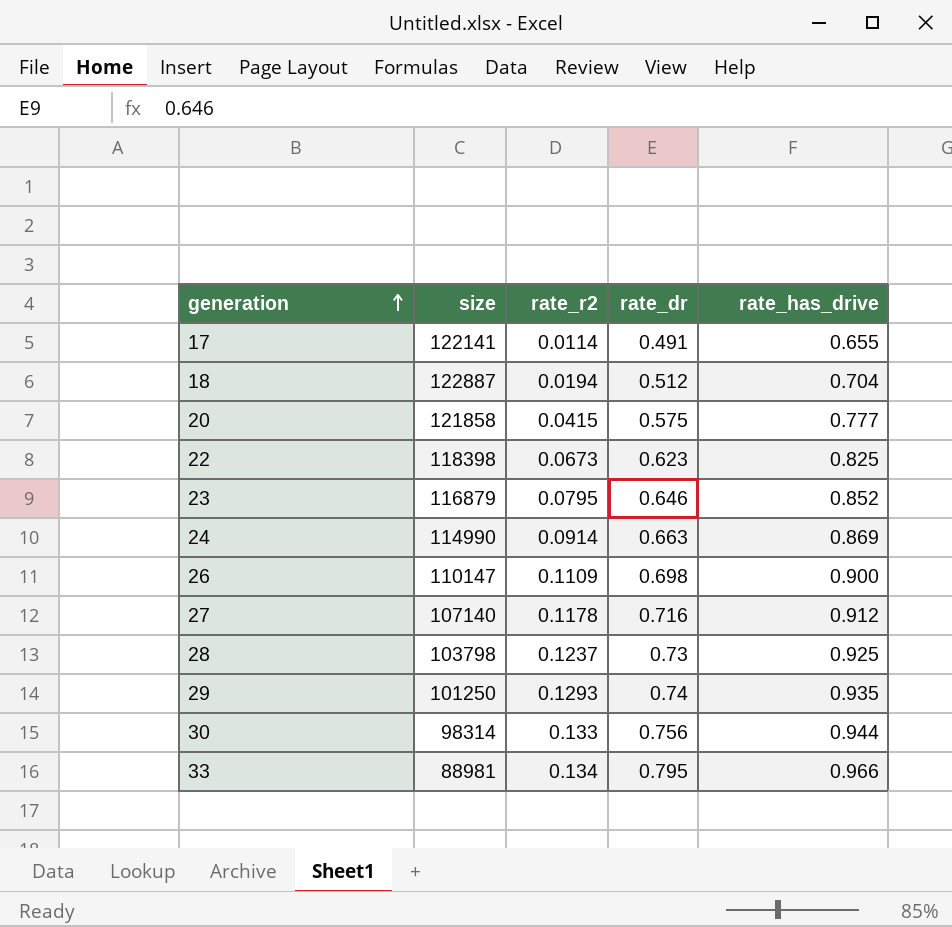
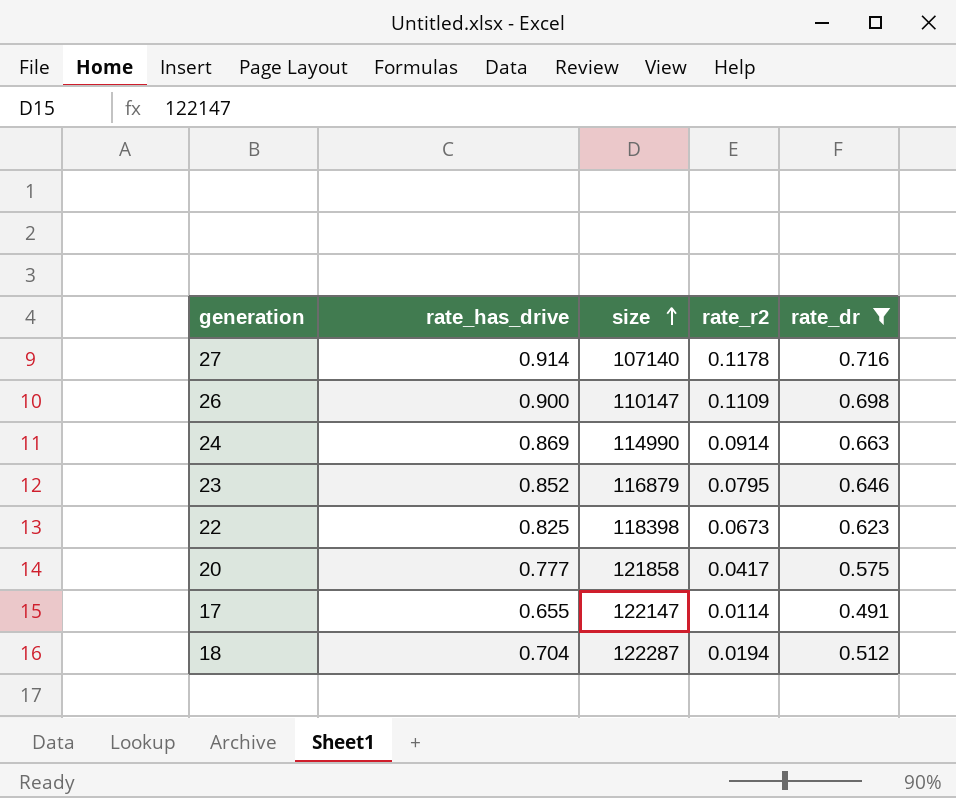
filter: none -> rate_dr <= 0.716
row order: generation ascending -> size ascending
column rate_has_drive | position: 5 -> 2
27 | rate_has_drive: 0.912 -> 0.914
20 | rate_r2: 0.0415 -> 0.0417
17 | size: 122141 -> 122147
18 | size: 122887 -> 122287

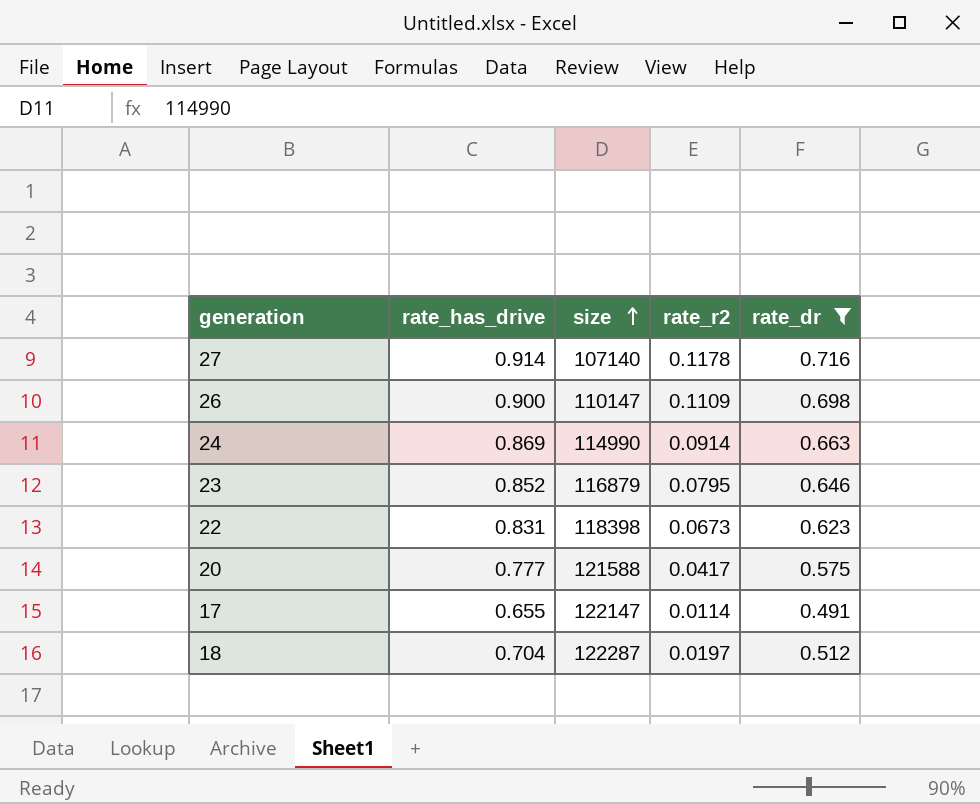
22 | rate_has_drive: 0.825 -> 0.831
20 | size: 121858 -> 121588
18 | rate_r2: 0.0194 -> 0.0197

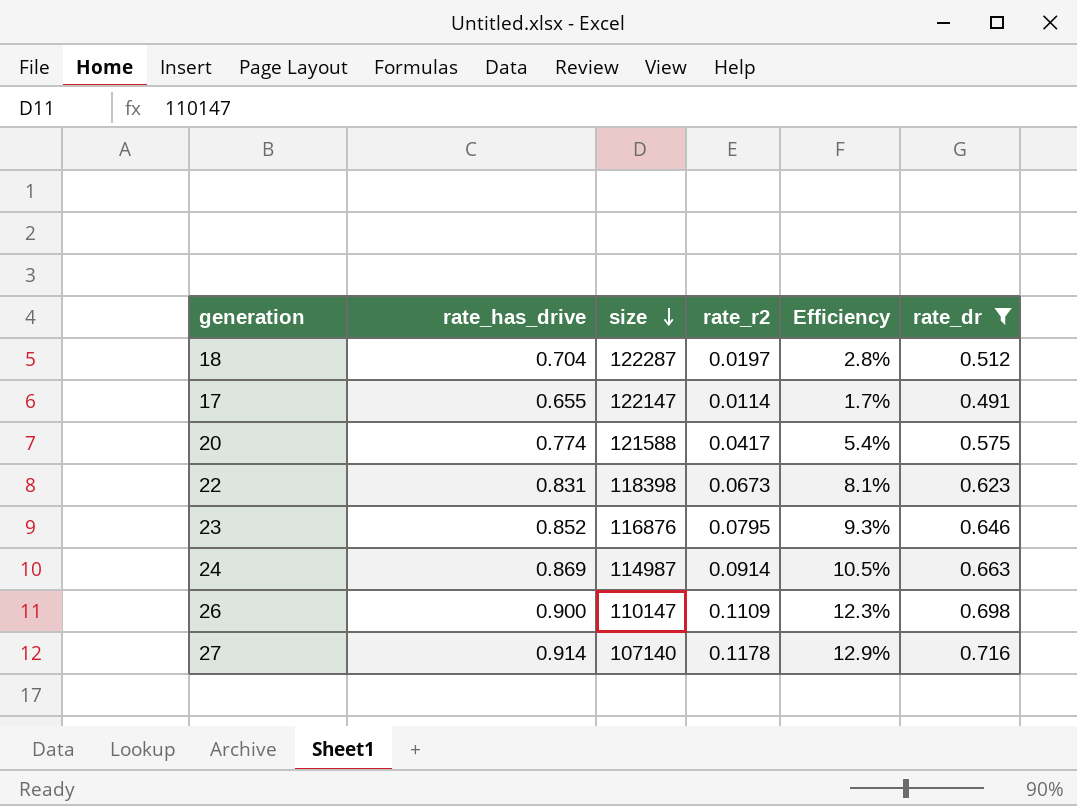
row order: size ascending -> size descending
column Efficiency | formula: none -> [rate_r2] / [rate_has_drive]
20 | rate_has_drive: 0.777 -> 0.774
23 | size: 116879 -> 116876
24 | size: 114990 -> 114987

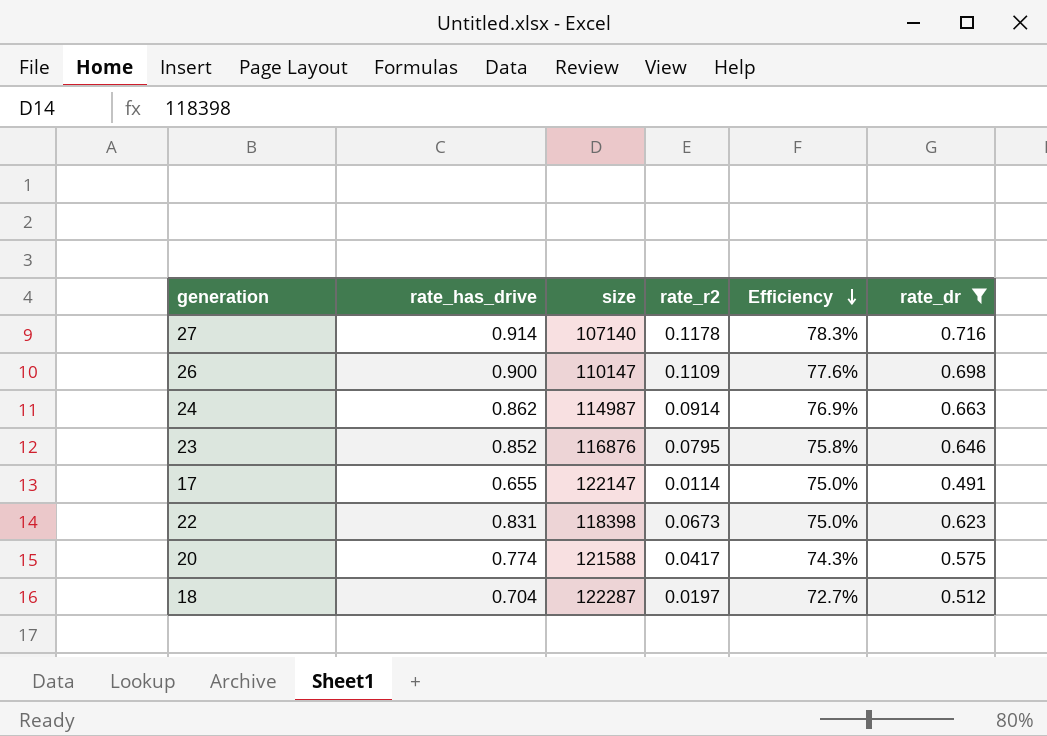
row order: size descending -> Efficiency descending
column Efficiency | formula: [rate_r2] / [rate_has_drive] -> [rate_dr] / [rate_has_drive]
24 | rate_has_drive: 0.869 -> 0.862

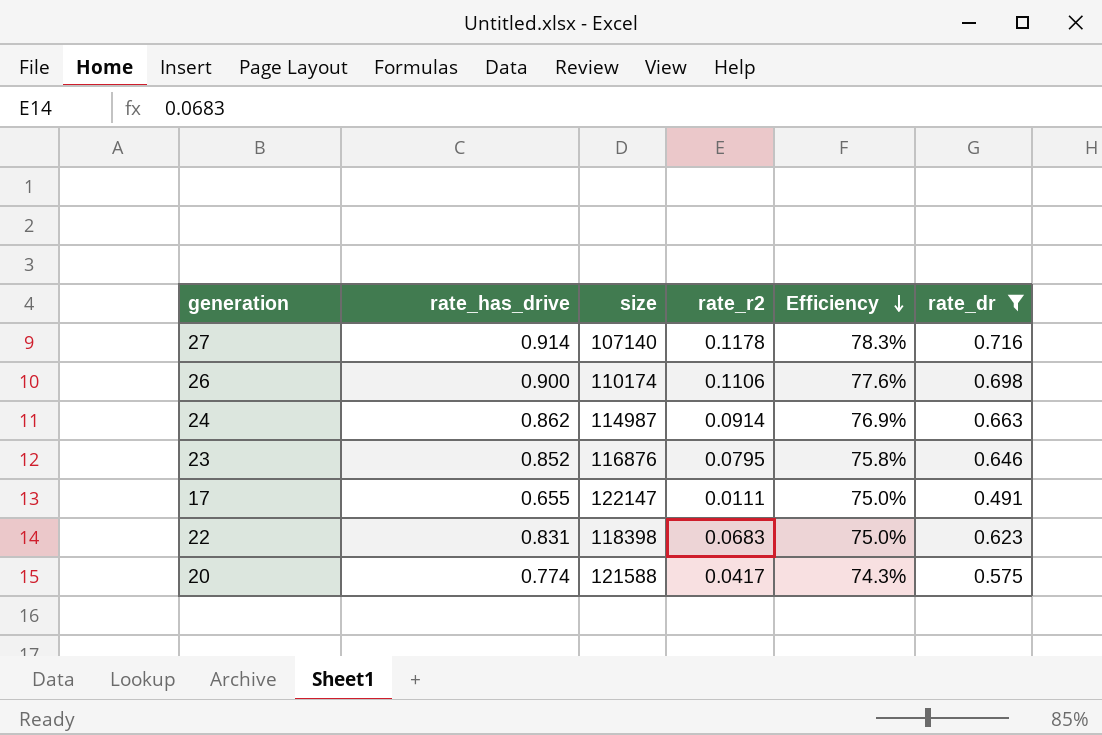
row 18: 0.704 | 122287 | 0.0197 | 72.7% | 0.512 -> none
26 | size: 110147 -> 110174
26 | rate_r2: 0.1109 -> 0.1106
17 | rate_r2: 0.0114 -> 0.0111
22 | rate_r2: 0.0673 -> 0.0683

